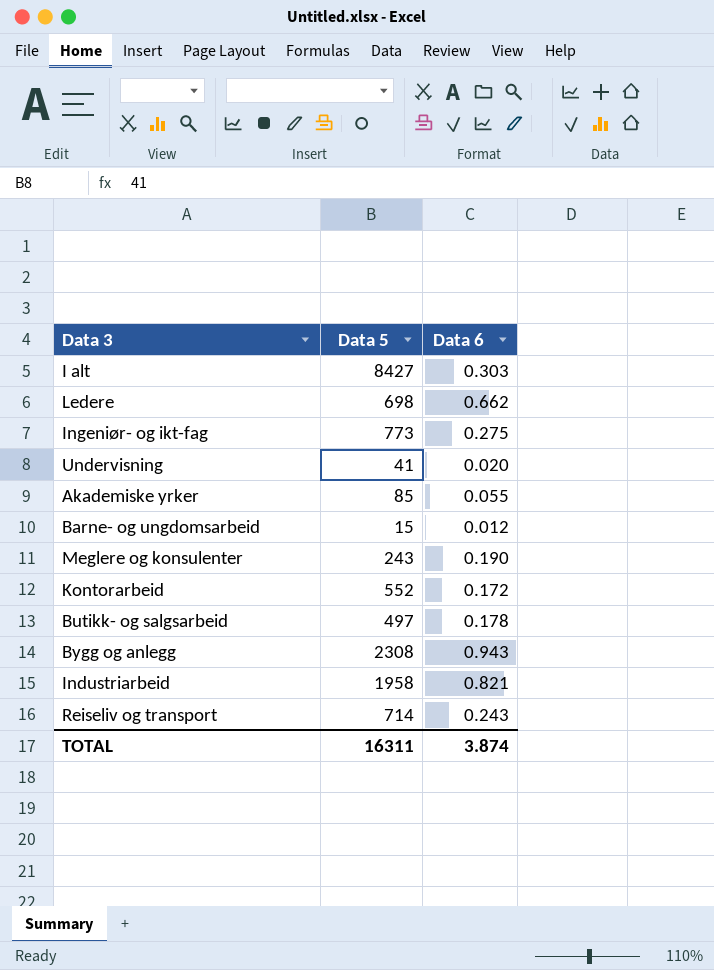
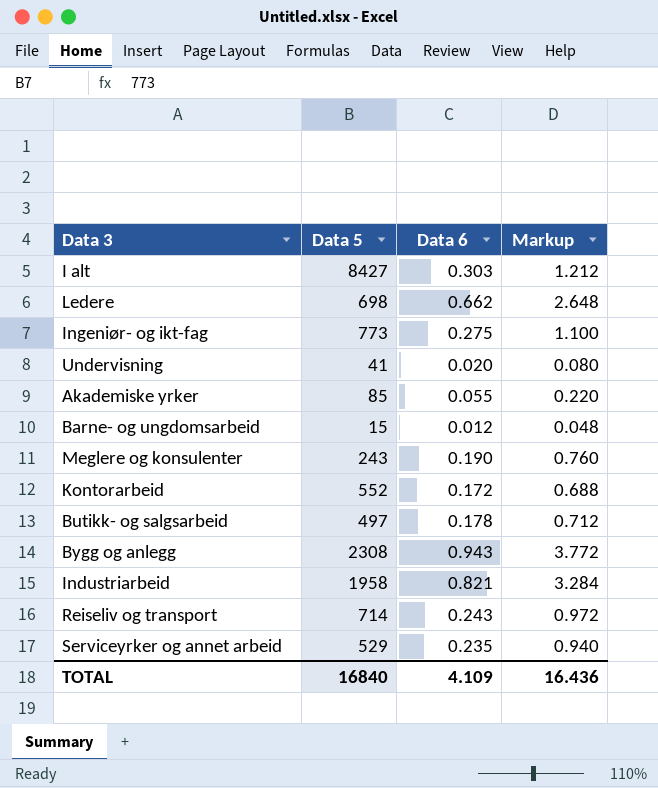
column Markup | formula: none -> [Data 6] * 4
row Serviceyrker og annet arbeid: none -> 529 | 0.235 | 0.940
TOTAL | Data 5: 16311 -> 16840
TOTAL | Data 6: 3.874 -> 4.109

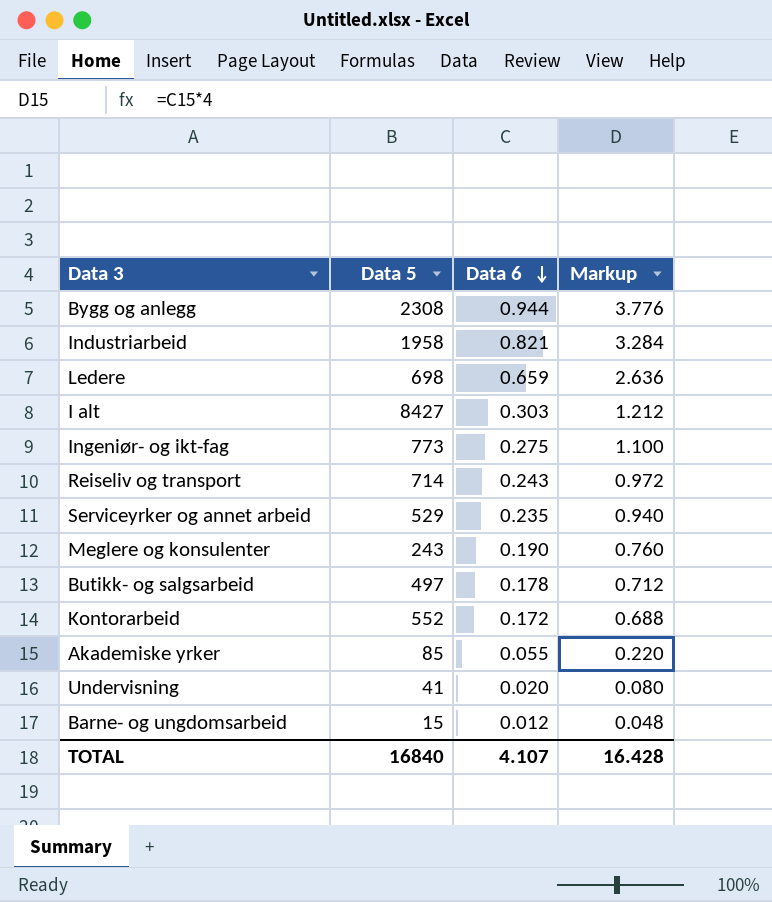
row order: none -> Data 6 descending
Bygg og anlegg | Data 6: 0.943 -> 0.944
Bygg og anlegg | Markup: 3.772 -> 3.776
Ledere | Data 6: 0.662 -> 0.659
Ledere | Markup: 2.648 -> 2.636
TOTAL | Data 6: 4.109 -> 4.107
TOTAL | Markup: 16.436 -> 16.428

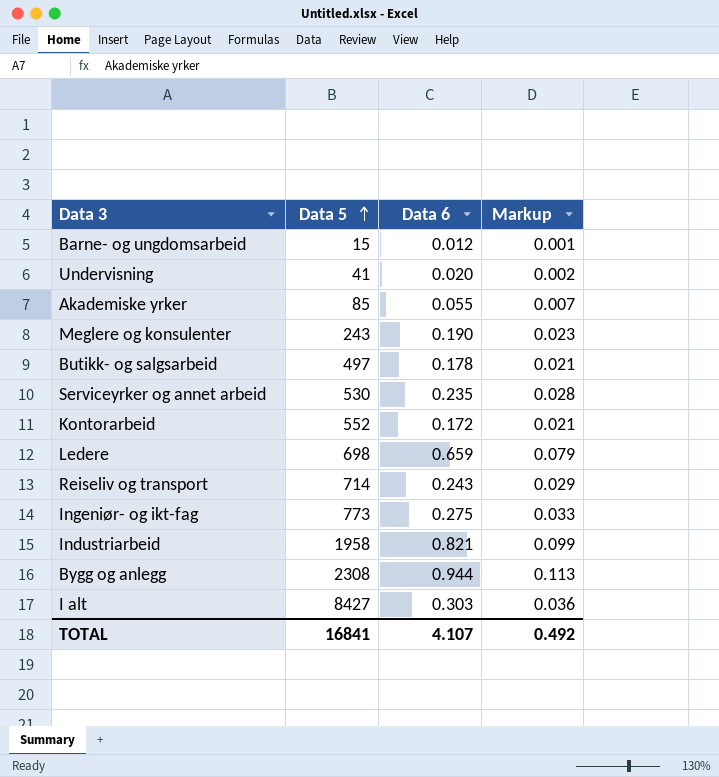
row order: Data 6 descending -> Data 5 ascending
column Markup | formula: [Data 6] * 4 -> [Data 6] * 0.12
Serviceyrker og annet arbeid | Data 5: 529 -> 530
TOTAL | Data 5: 16840 -> 16841
TOTAL | Markup: 16.428 -> 0.492

